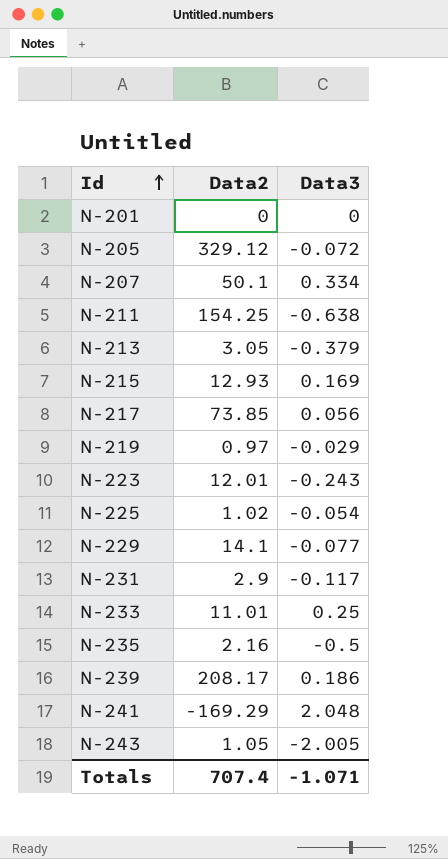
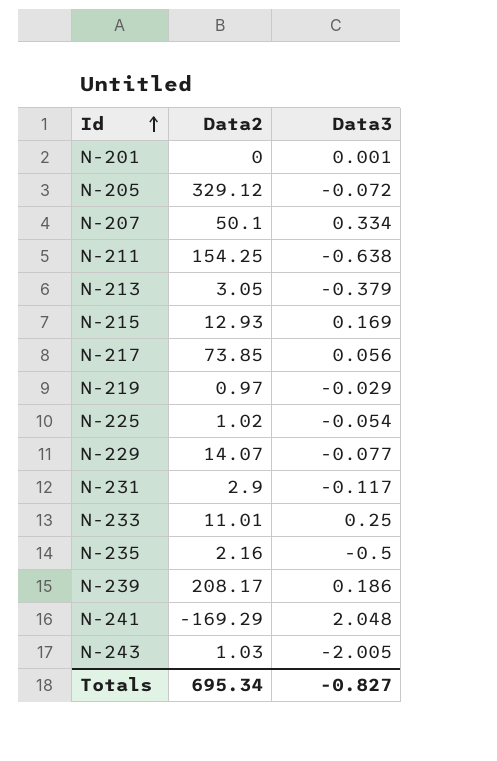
row N-223: 12.01 | -0.243 -> none
N-201 | Data3: 0 -> 0.001
N-229 | Data2: 14.1 -> 14.07
N-243 | Data2: 1.05 -> 1.03
Totals | Data2: 707.4 -> 695.34
Totals | Data3: -1.071 -> -0.827

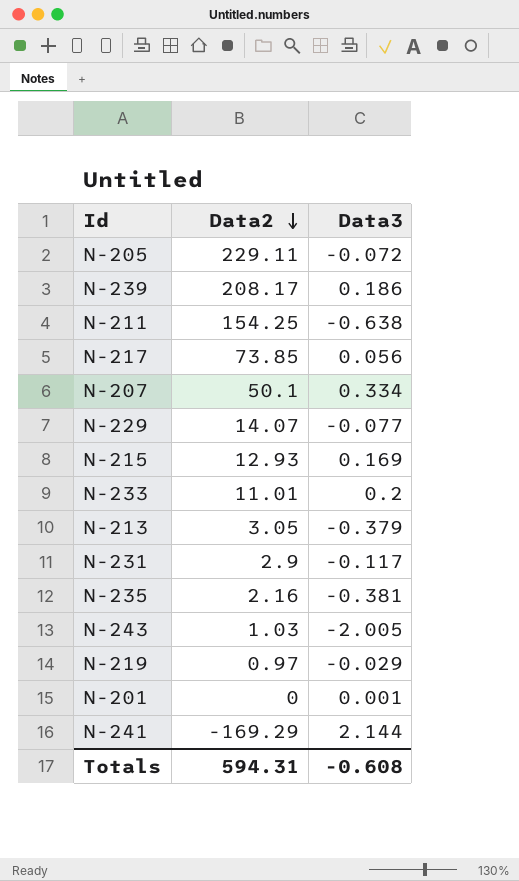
row order: Id ascending -> Data2 descending
row N-225: 1.02 | -0.054 -> none
N-205 | Data2: 329.12 -> 229.11
N-233 | Data3: 0.25 -> 0.2
N-235 | Data3: -0.5 -> -0.381
N-241 | Data3: 2.048 -> 2.144
Totals | Data2: 695.34 -> 594.31
Totals | Data3: -0.827 -> -0.608

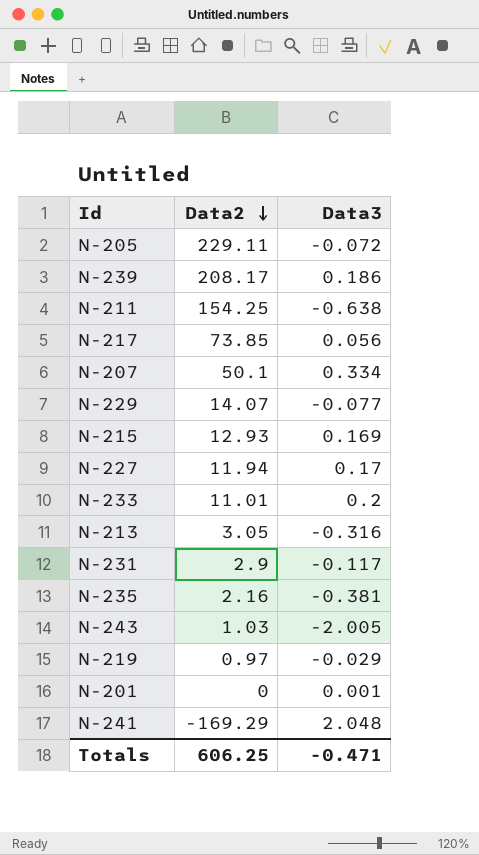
row N-227: none -> 11.94 | 0.17
N-213 | Data3: -0.379 -> -0.316
N-241 | Data3: 2.144 -> 2.048
Totals | Data2: 594.31 -> 606.25
Totals | Data3: -0.608 -> -0.471

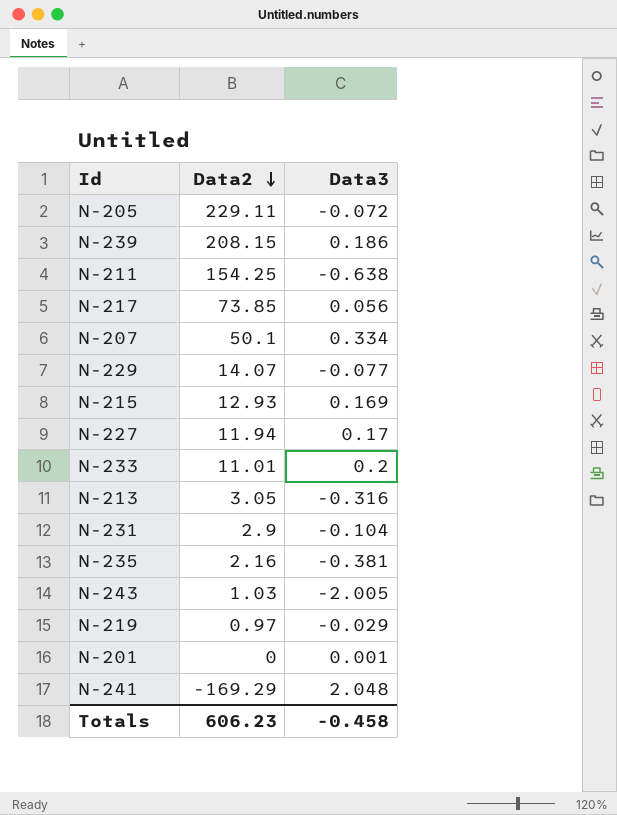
N-239 | Data2: 208.17 -> 208.15
N-231 | Data3: -0.117 -> -0.104
Totals | Data2: 606.25 -> 606.23
Totals | Data3: -0.471 -> -0.458

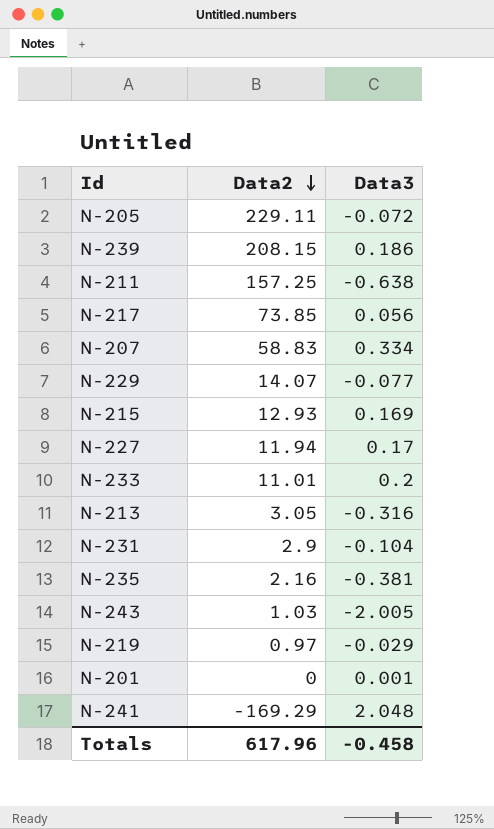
N-211 | Data2: 154.25 -> 157.25
N-207 | Data2: 50.1 -> 58.83
Totals | Data2: 606.23 -> 617.96

